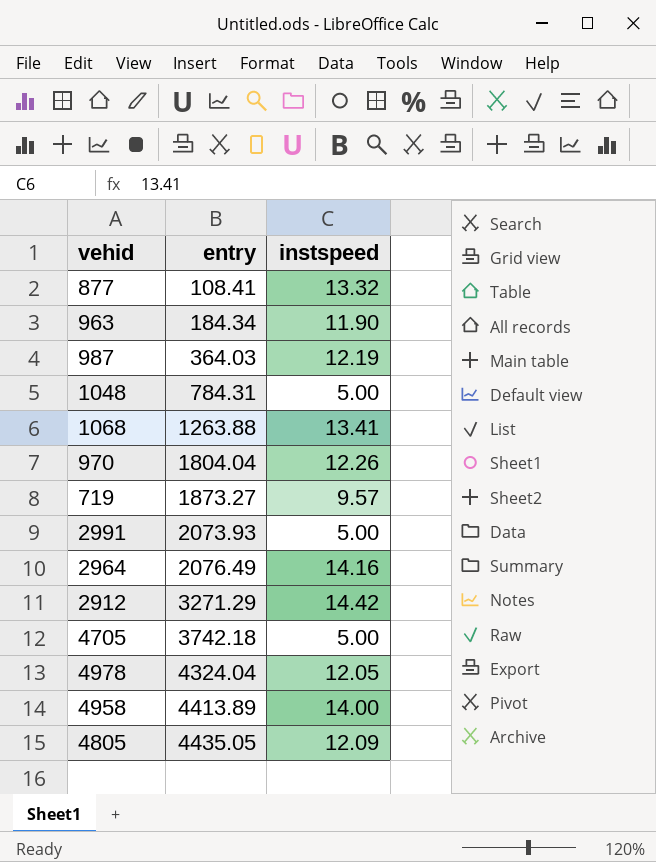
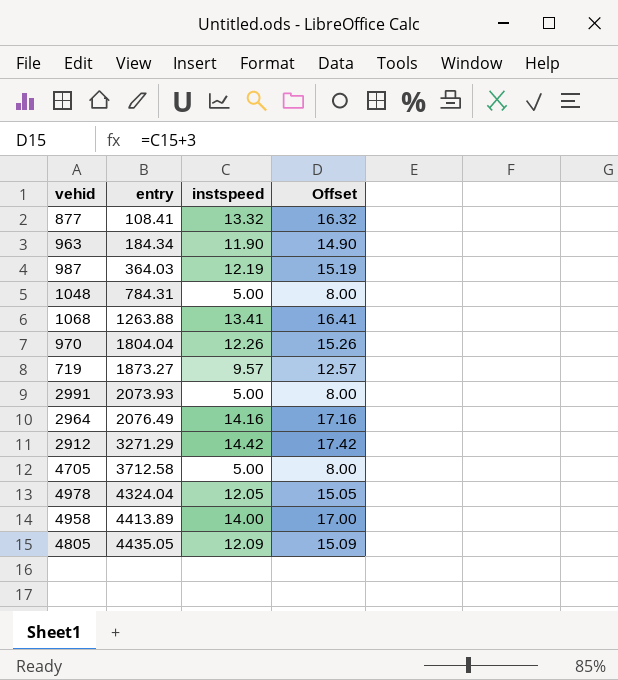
column Offset | formula: none -> [instspeed] + 3
4705 | entry: 3742.18 -> 3712.58

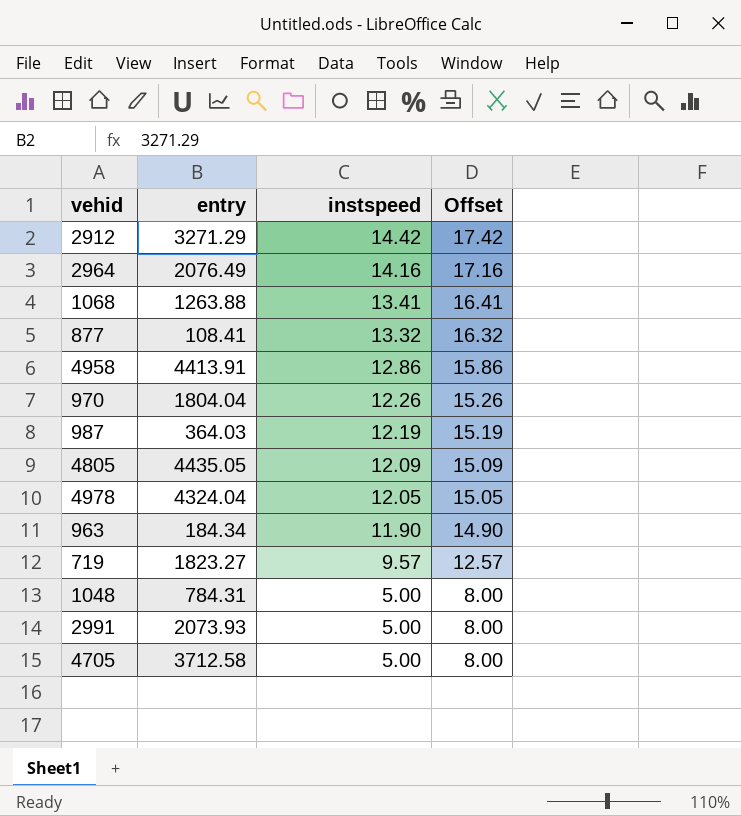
row order: entry ascending -> instspeed descending
4958 | entry: 4413.89 -> 4413.91
4958 | instspeed: 14.00 -> 12.86
4958 | Offset: 17.00 -> 15.86
719 | entry: 1873.27 -> 1823.27

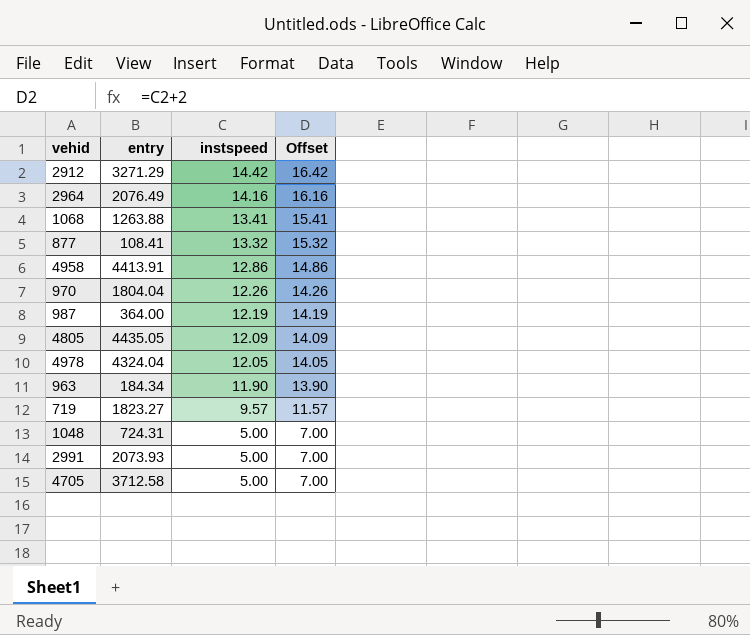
column Offset | formula: [instspeed] + 3 -> [instspeed] + 2
987 | entry: 364.03 -> 364.00
1048 | entry: 784.31 -> 724.31

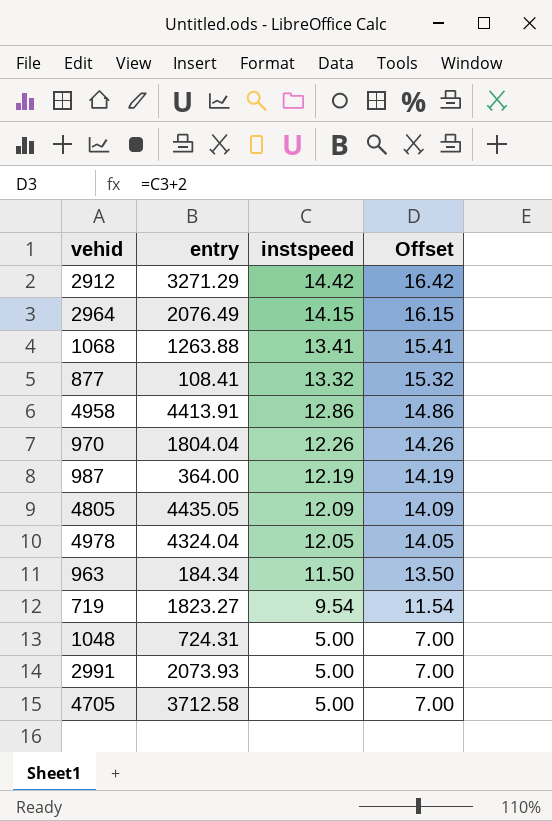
2964 | instspeed: 14.16 -> 14.15
2964 | Offset: 16.16 -> 16.15
963 | instspeed: 11.90 -> 11.50
963 | Offset: 13.90 -> 13.50
719 | instspeed: 9.57 -> 9.54
719 | Offset: 11.57 -> 11.54

